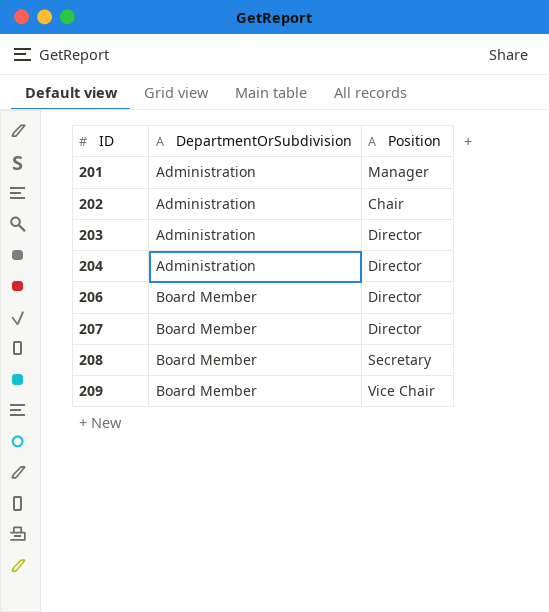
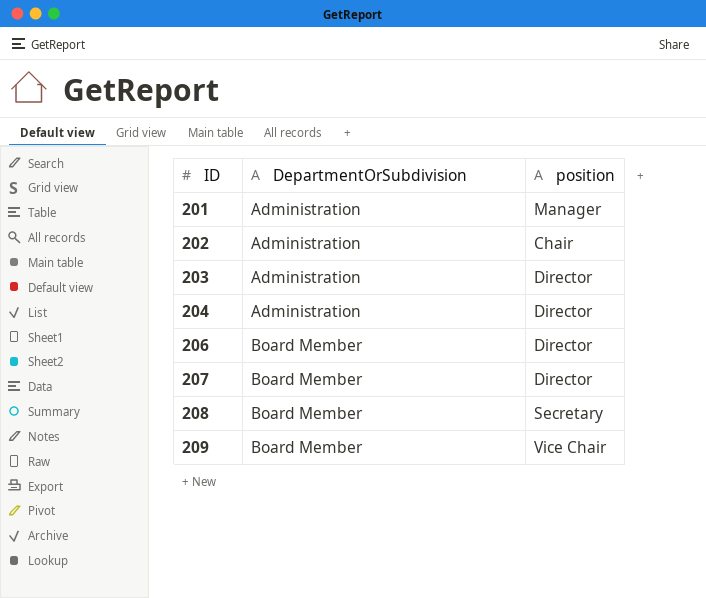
column name: Position -> position

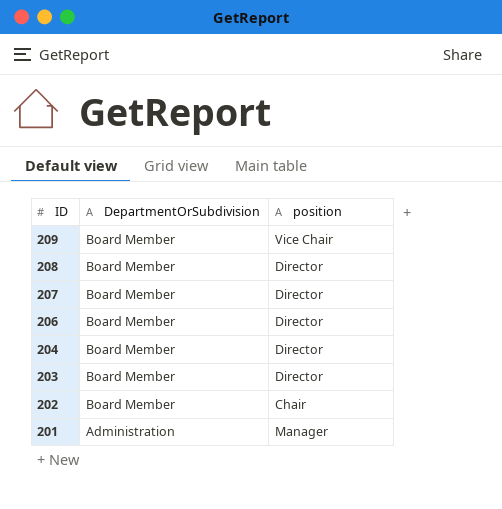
row order: ID ascending -> ID descending
208 | position: Secretary -> Director
204 | DepartmentOrSubdivision: Administration -> Board Member
203 | DepartmentOrSubdivision: Administration -> Board Member
202 | DepartmentOrSubdivision: Administration -> Board Member

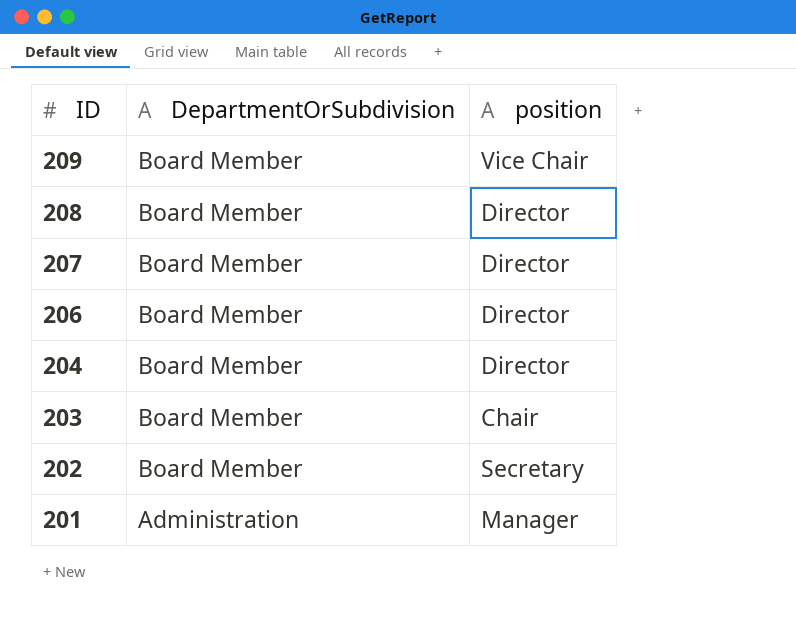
203 | position: Director -> Chair
202 | position: Chair -> Secretary

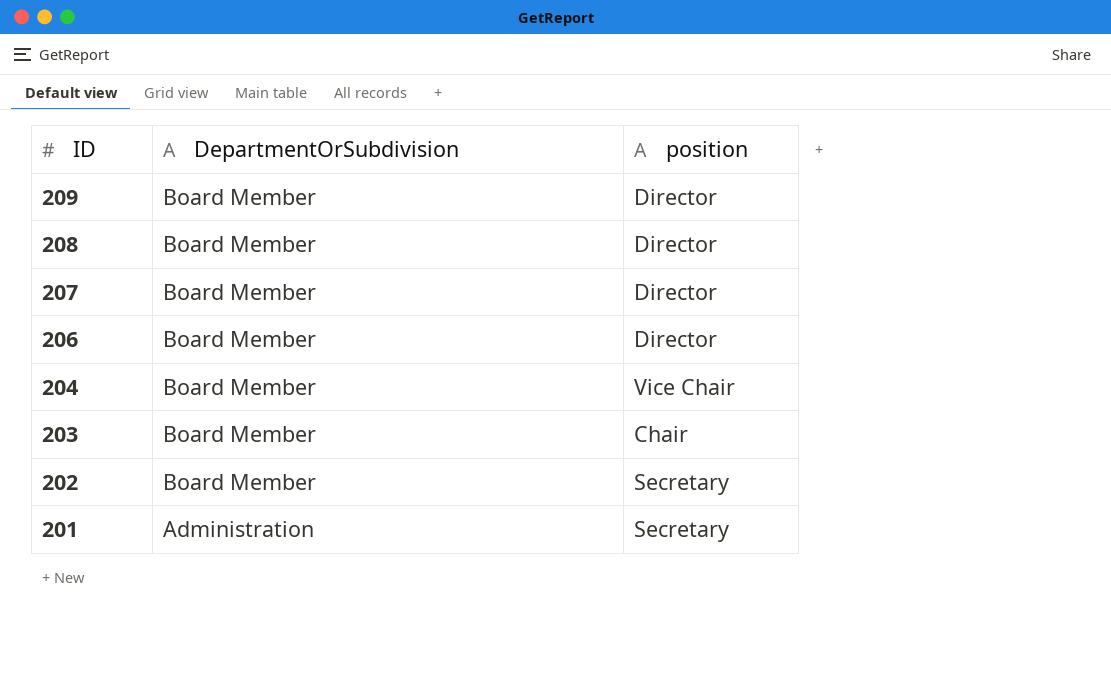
209 | position: Vice Chair -> Director
204 | position: Director -> Vice Chair
201 | position: Manager -> Secretary

